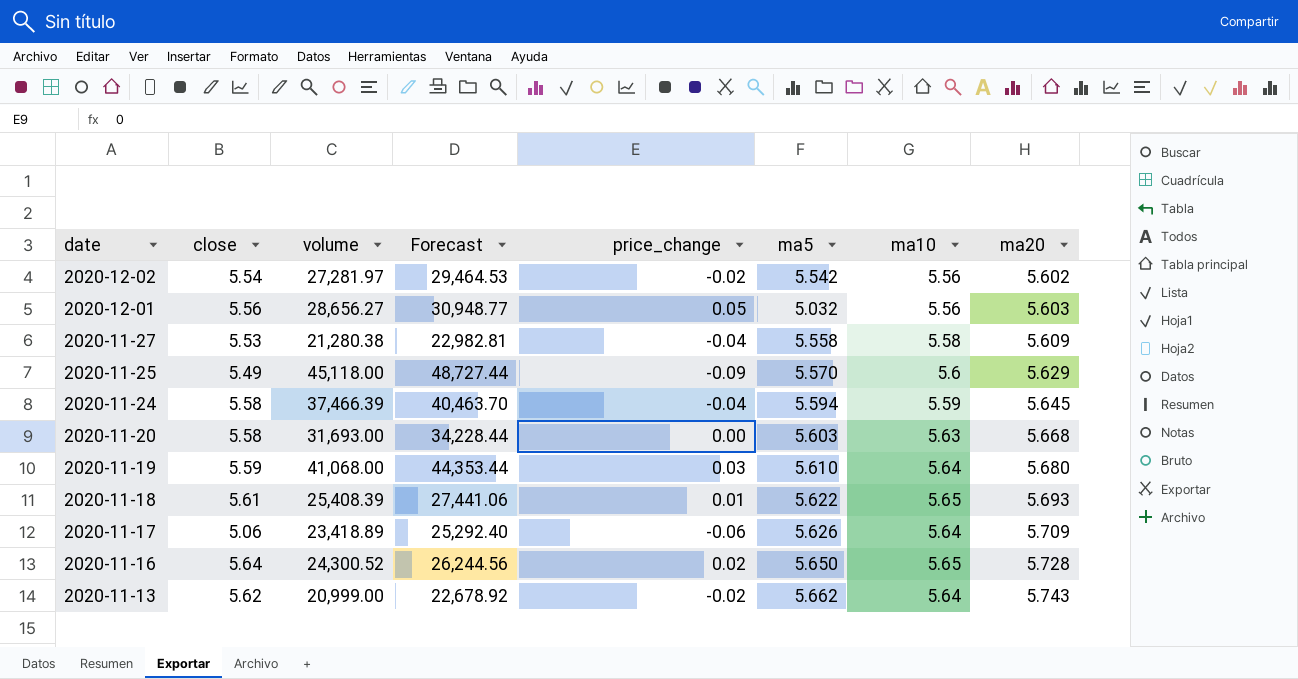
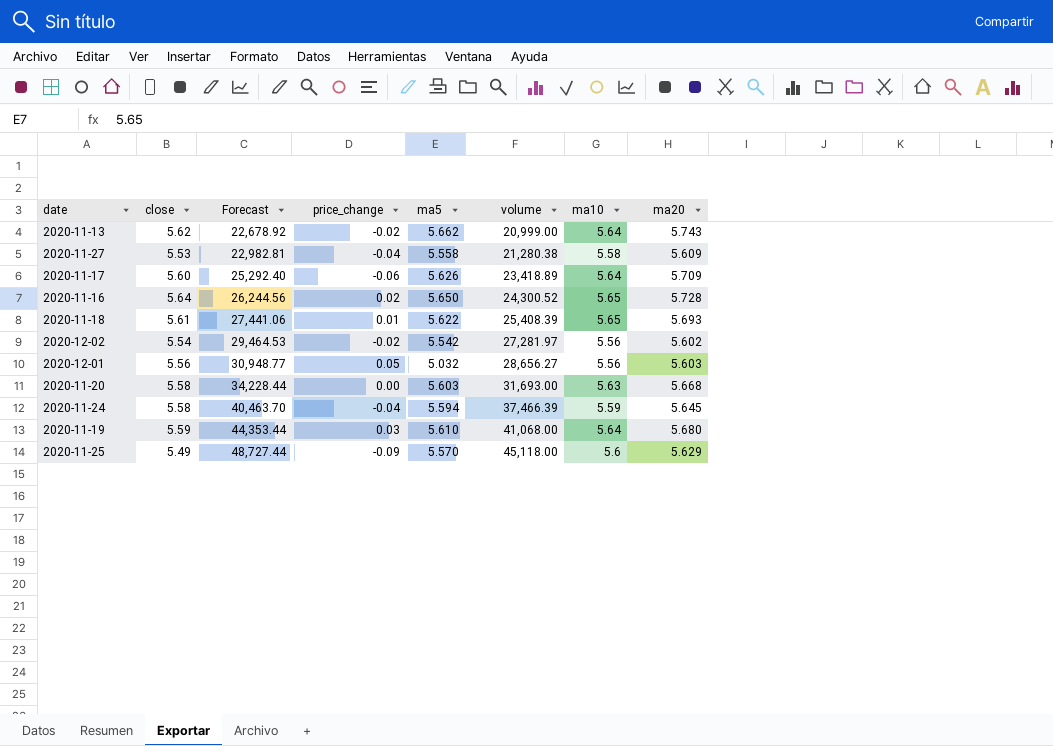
row order: date descending -> Forecast ascending
column volume | position: 3 -> 6
2020-11-17 | close: 5.06 -> 5.60

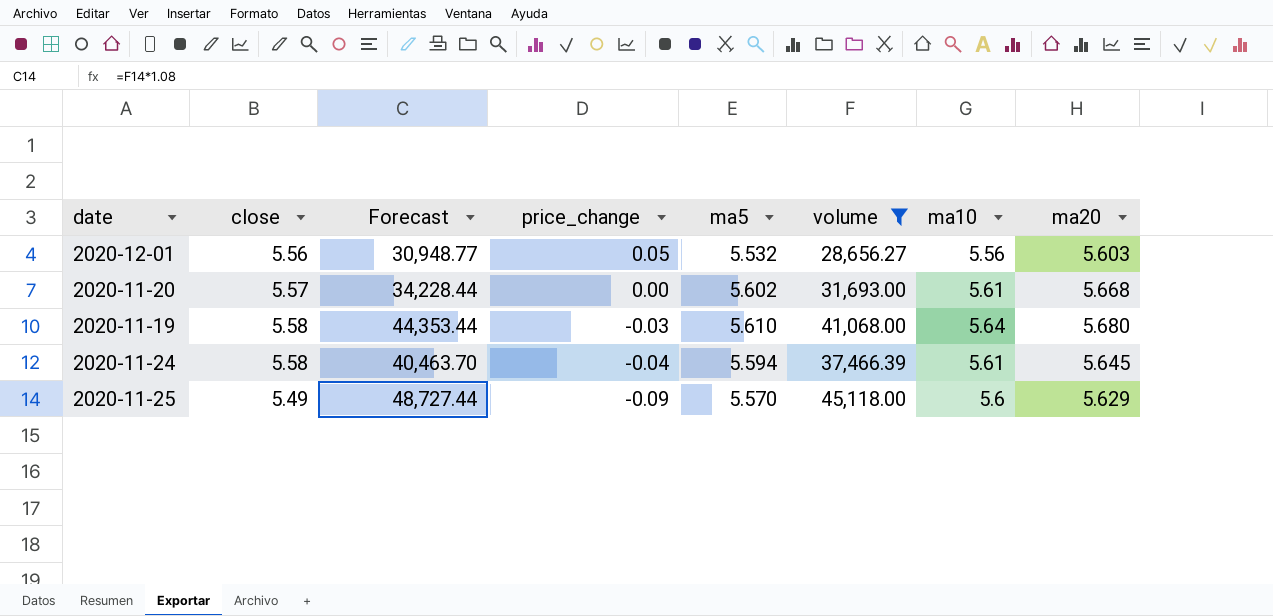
filter: none -> volume >= 28,656.27
row order: Forecast ascending -> price_change descending
2020-12-01 | ma5: 5.032 -> 5.532
2020-11-20 | close: 5.58 -> 5.57
2020-11-20 | ma5: 5.603 -> 5.602
2020-11-20 | ma10: 5.63 -> 5.61
2020-11-19 | close: 5.59 -> 5.58
2020-11-19 | price_change: 0.03 -> -0.03
2020-11-24 | ma10: 5.59 -> 5.61

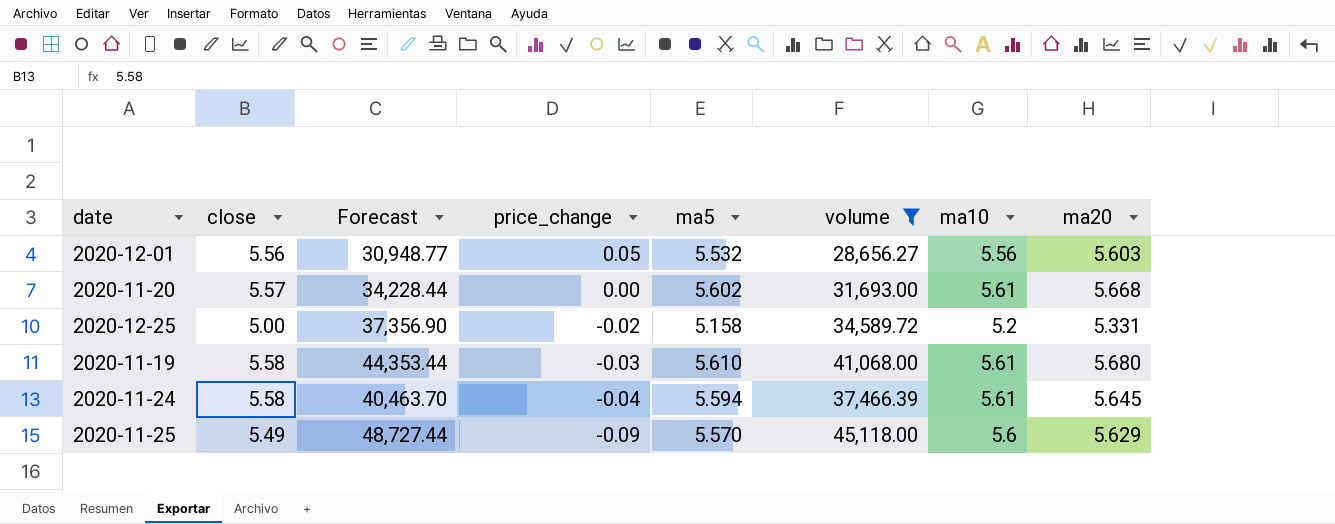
row 2020-12-25: none -> 5.00 | 37,356.90 | -0.02 | 5.158 | 34,589.72 | 5.2 | 5.331
2020-11-19 | ma10: 5.64 -> 5.61

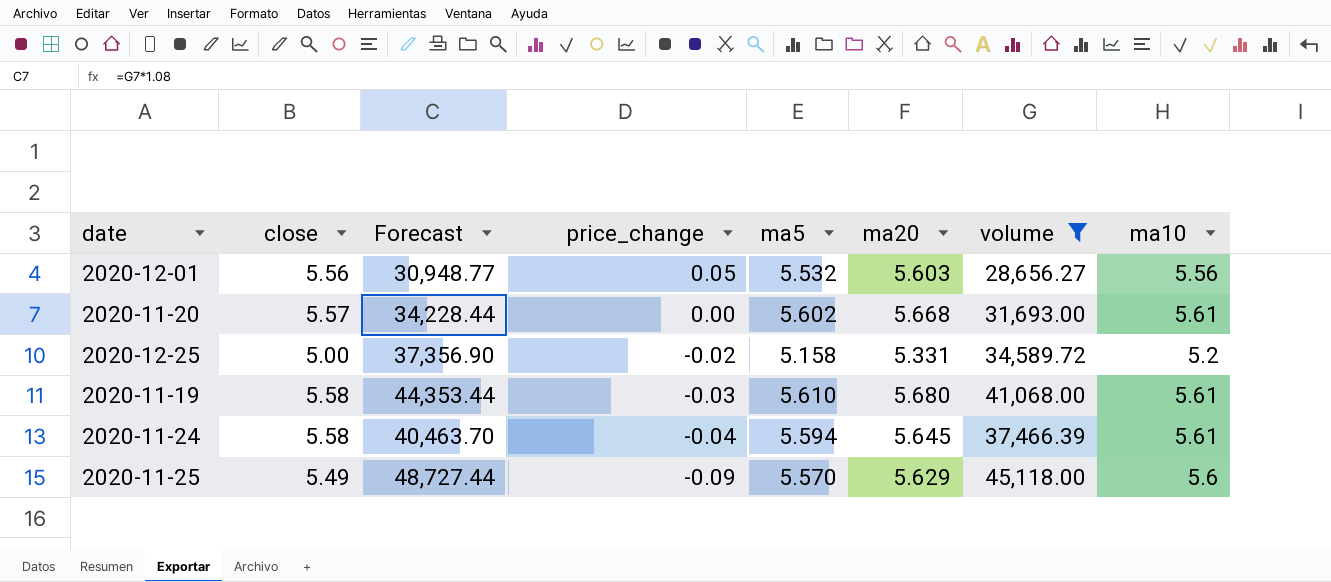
column ma20 | position: 8 -> 6

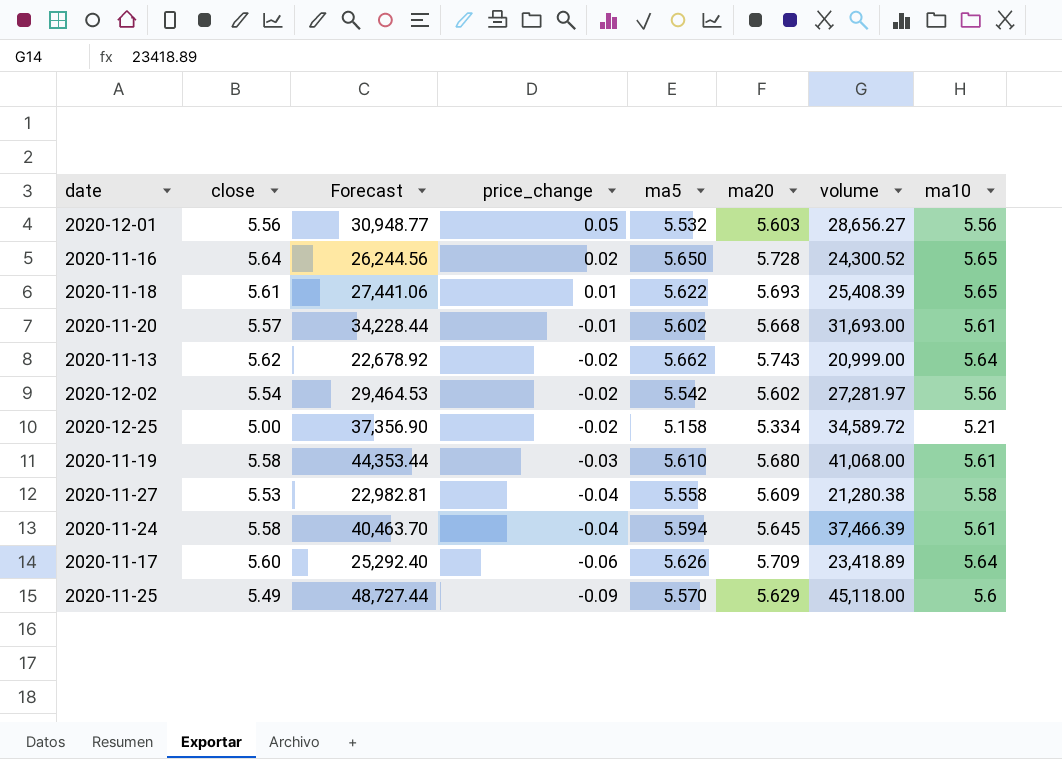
filter: volume >= 28,656.27 -> none
2020-11-20 | price_change: 0.00 -> -0.01
2020-12-25 | ma20: 5.331 -> 5.334
2020-12-25 | ma10: 5.2 -> 5.21

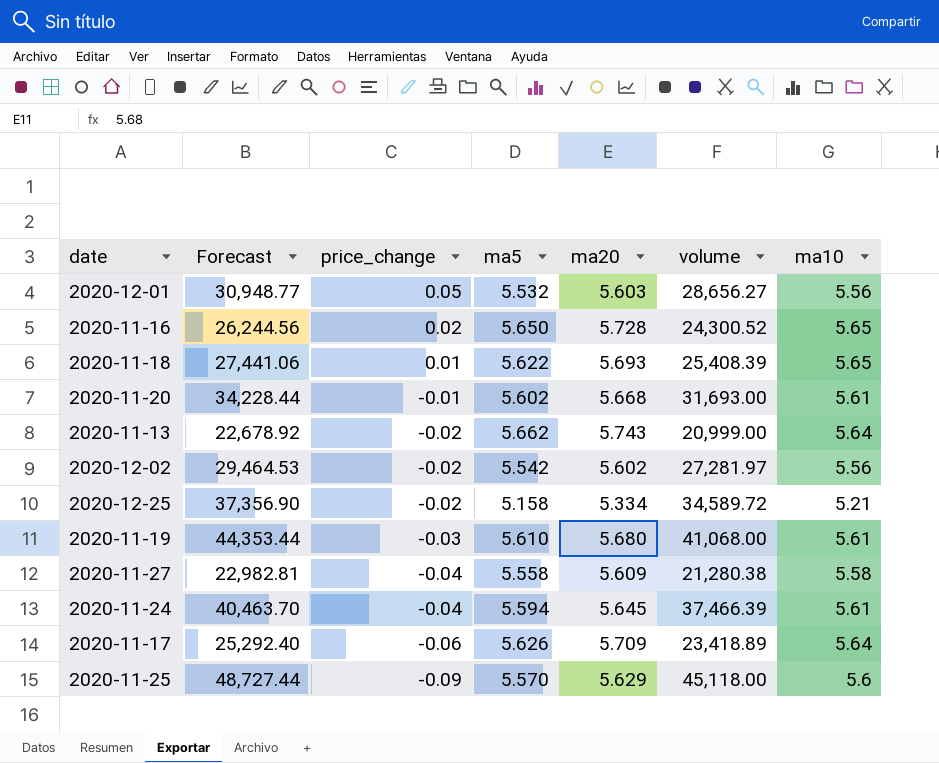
column close | position: 2 -> none

